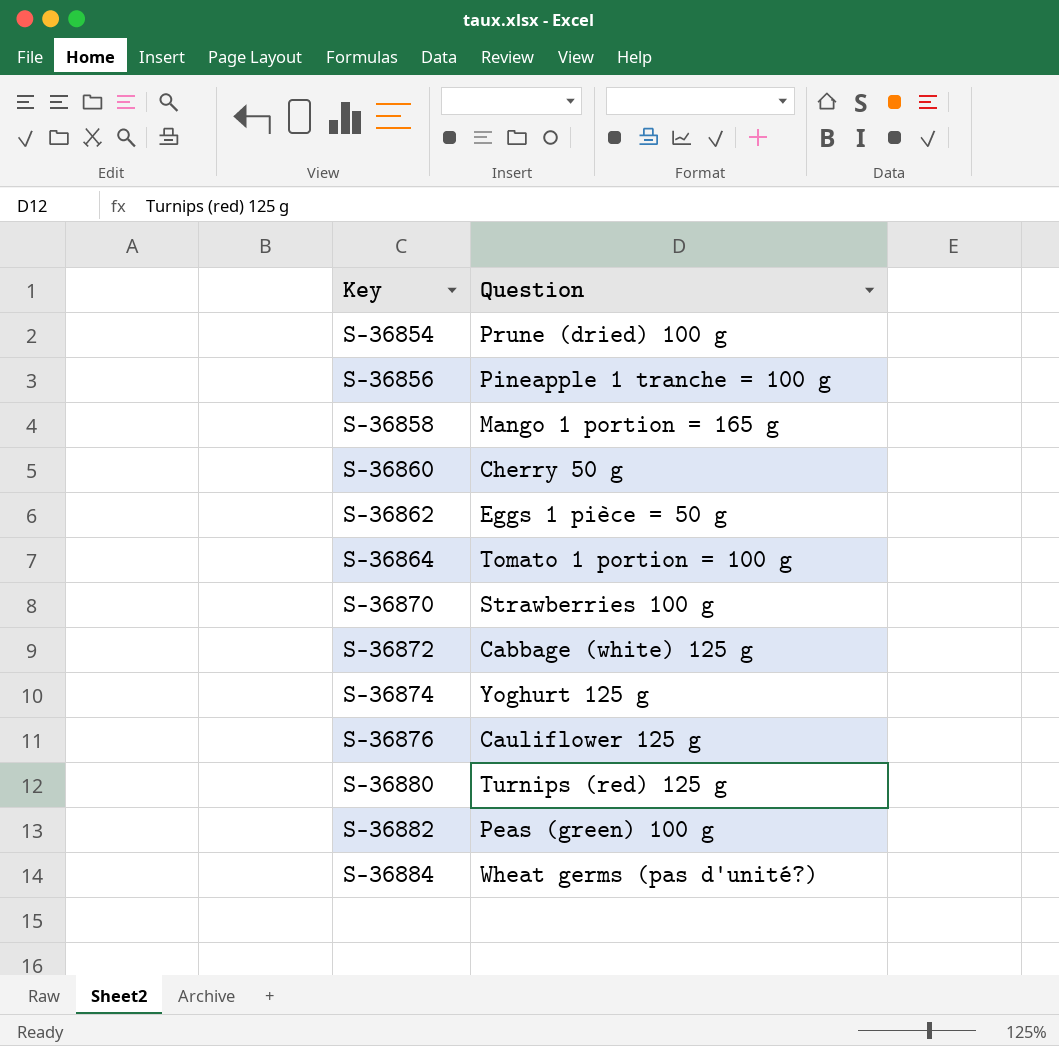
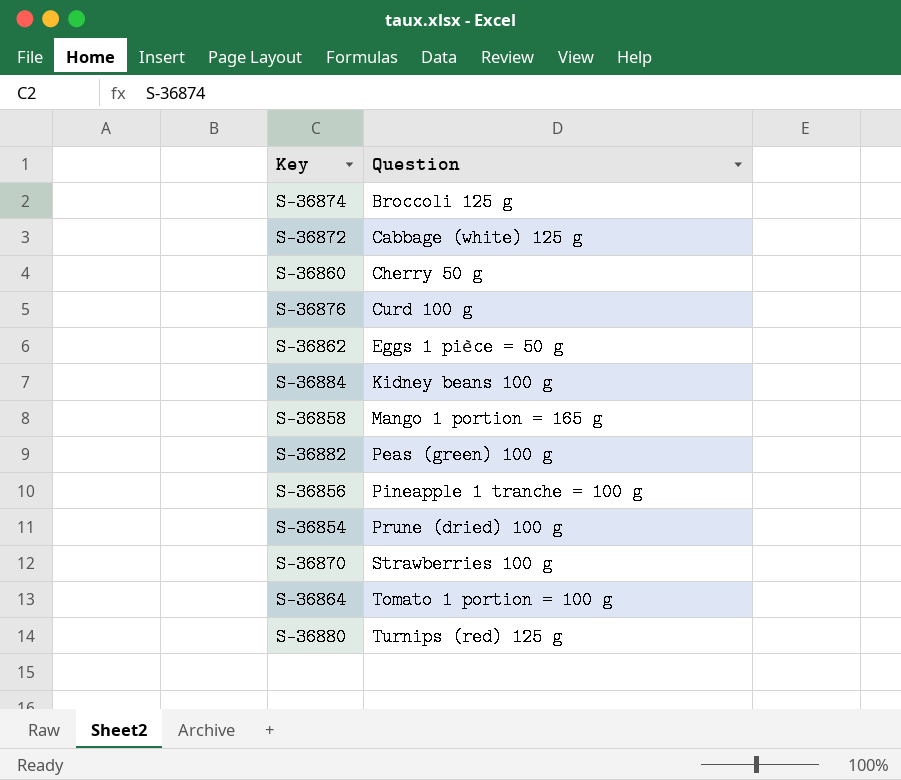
row order: Key ascending -> Question ascending
S-36874 | Question: Yoghurt 125 g -> Broccoli 125 g
S-36876 | Question: Cauliflower 125 g -> Curd 100 g
S-36884 | Question: Wheat germs (pas d'unité?) -> Kidney beans 100 g

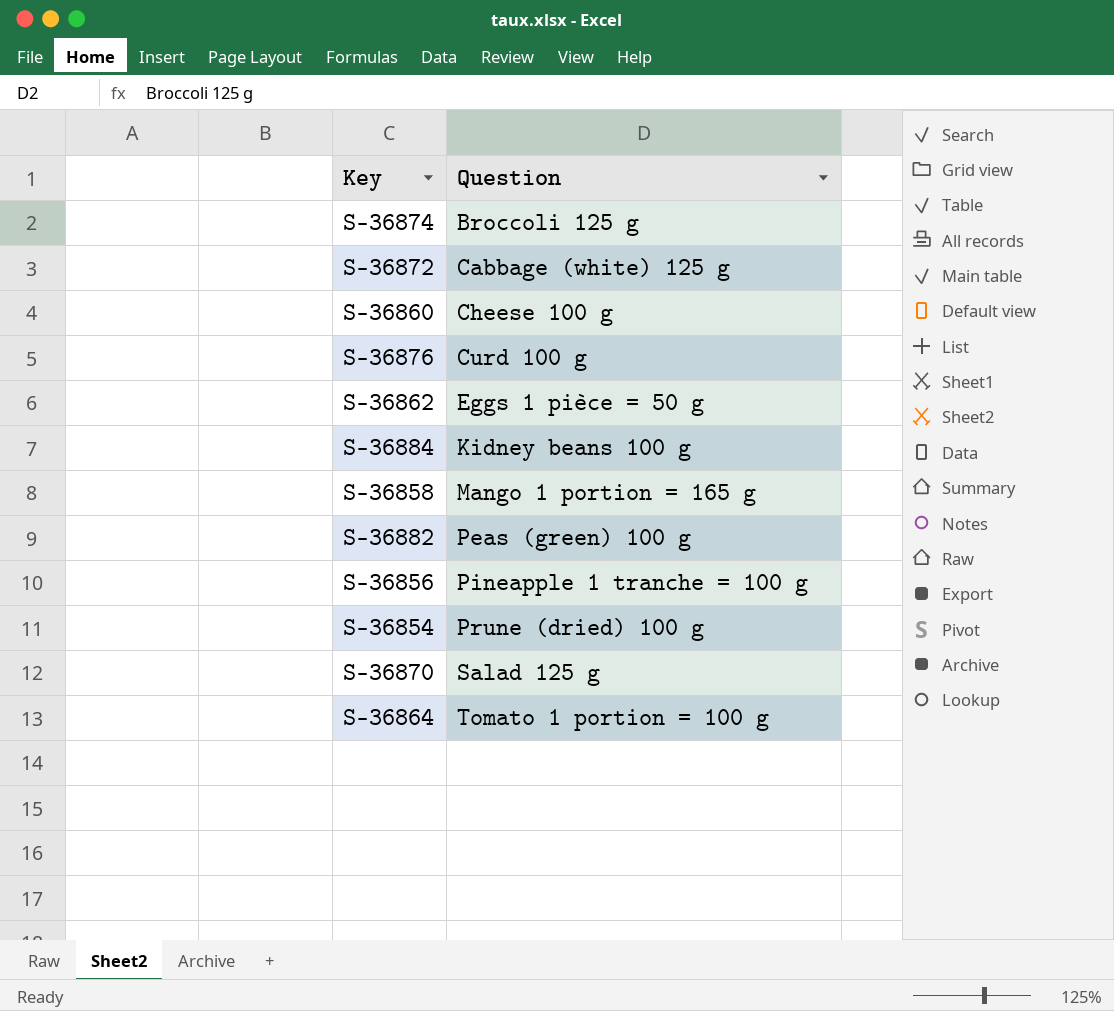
row S-36880: Turnips (red) 125 g -> none
S-36860 | Question: Cherry 50 g -> Cheese 100 g
S-36870 | Question: Strawberries 100 g -> Salad 125 g

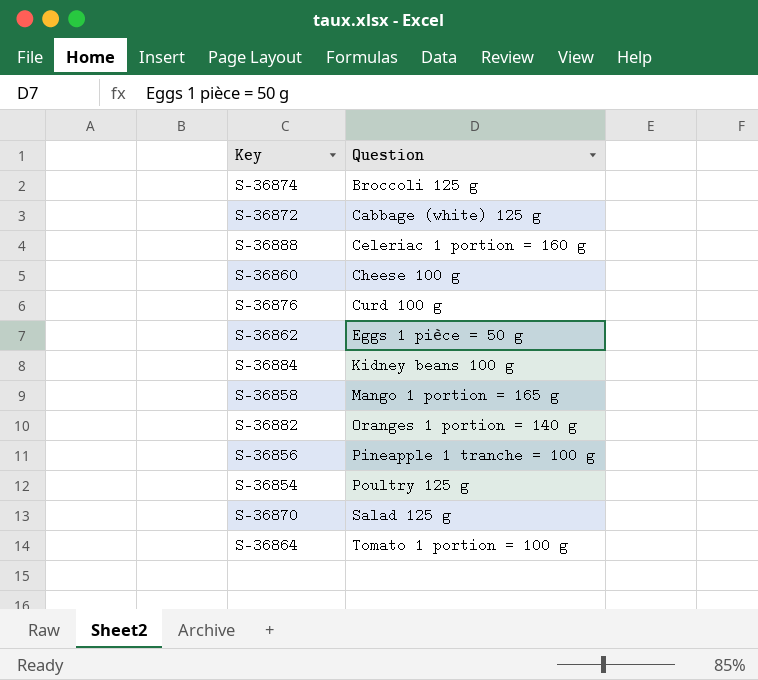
row S-36888: none -> Celeriac 1 portion = 160 g
S-36882 | Question: Peas (green) 100 g -> Oranges 1 portion = 140 g
S-36854 | Question: Prune (dried) 100 g -> Poultry 125 g

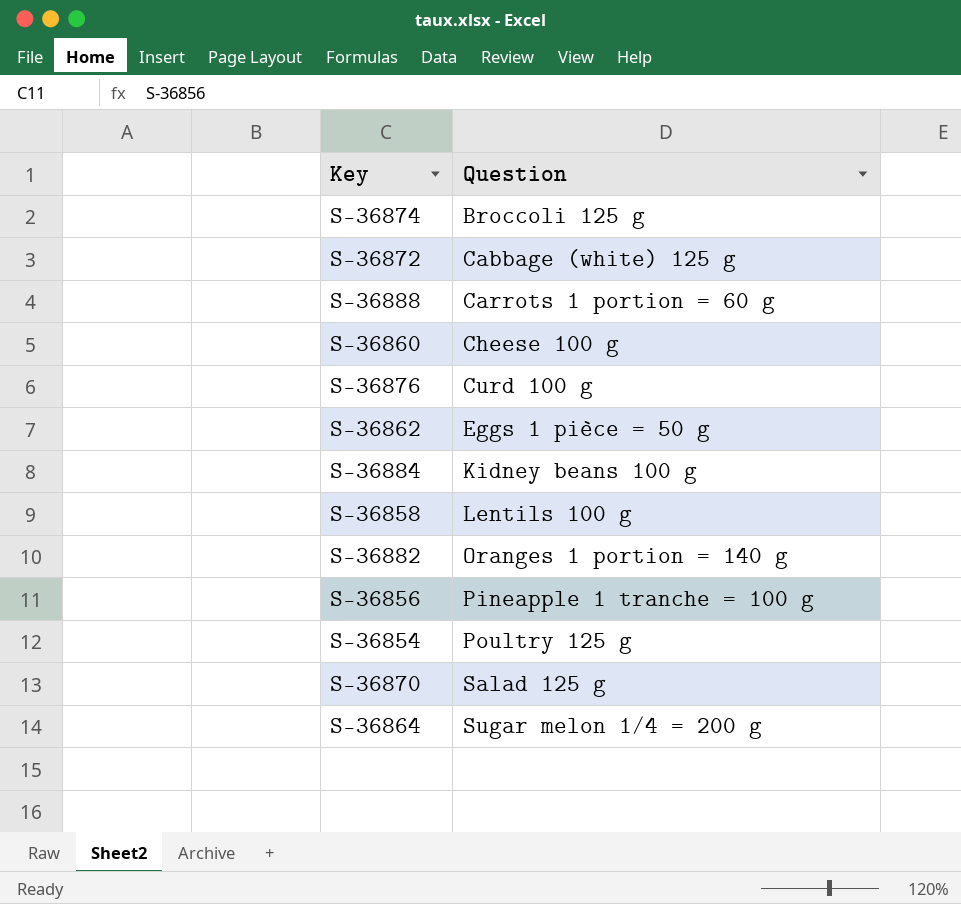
S-36888 | Question: Celeriac 1 portion = 160 g -> Carrots 1 portion = 60 g
S-36858 | Question: Mango 1 portion = 165 g -> Lentils 100 g
S-36864 | Question: Tomato 1 portion = 100 g -> Sugar melon 1/4 = 200 g

